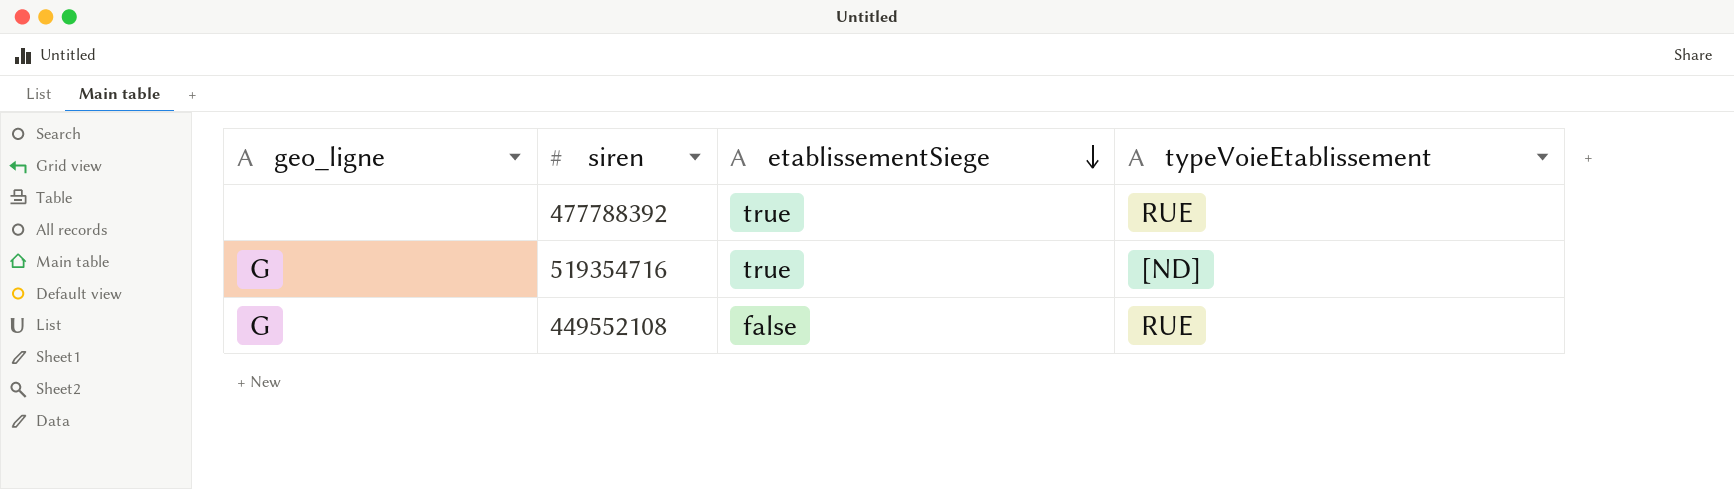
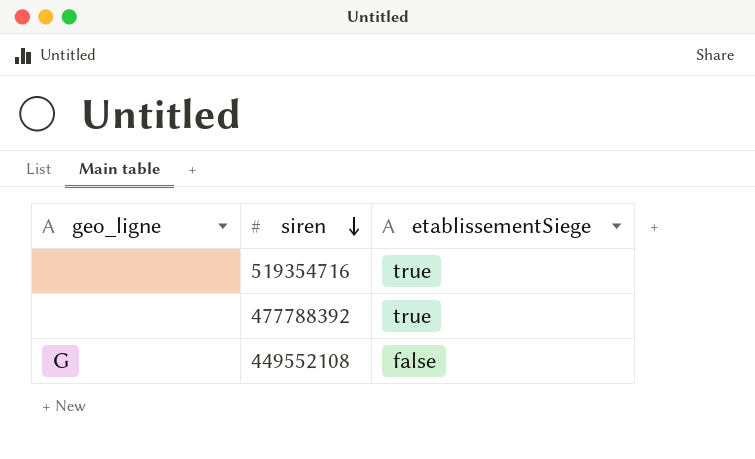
row order: etablissementSiege descending -> siren descending
column typeVoieEtablissement | position: 4 -> none
519354716 | geo_ligne: G -> none

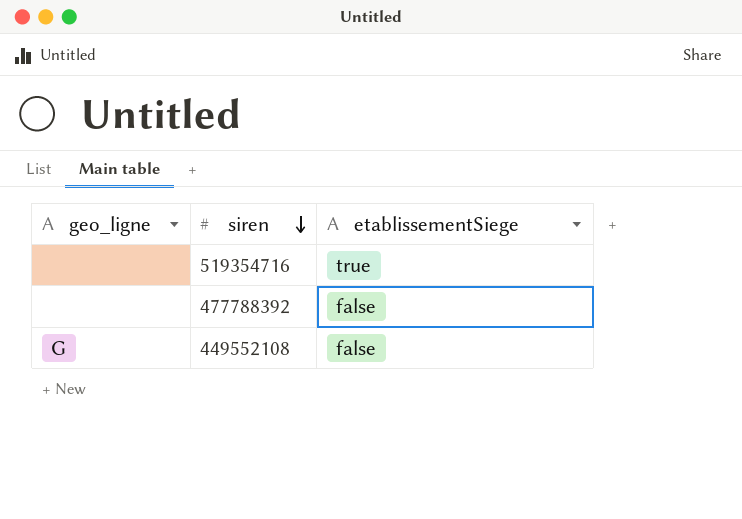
477788392 | etablissementSiege: true -> false

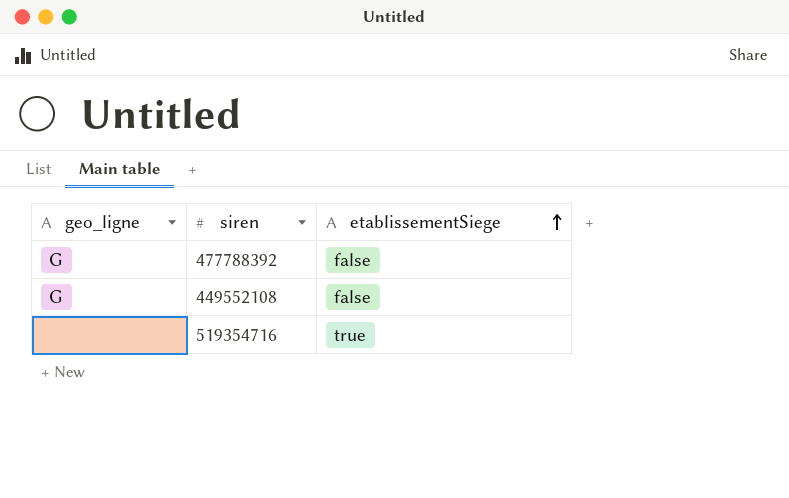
row order: siren descending -> etablissementSiege ascending
477788392 | geo_ligne: none -> G

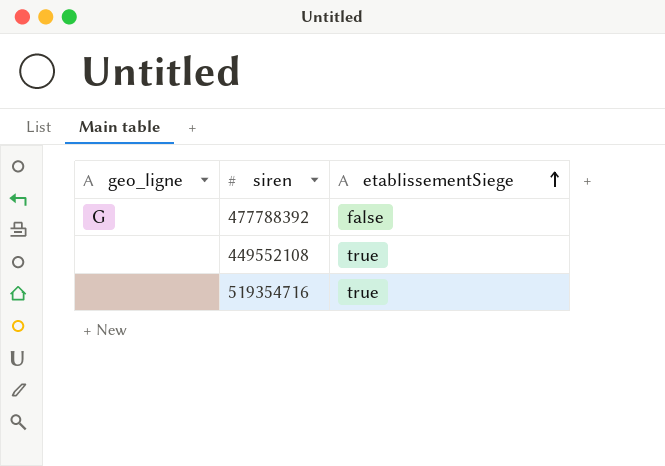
449552108 | geo_ligne: G -> none
449552108 | etablissementSiege: false -> true

